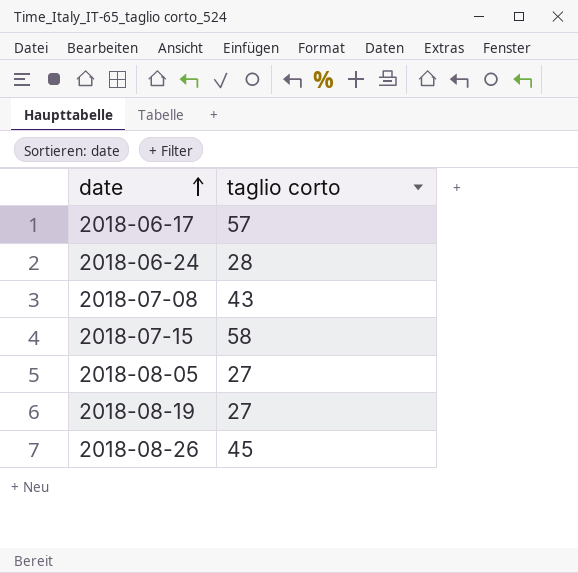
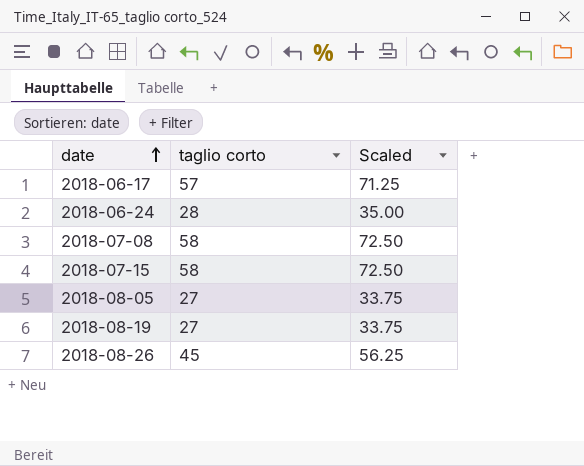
column Scaled | formula: none -> [taglio corto] * 1.25
2018-07-08 | taglio corto: 43 -> 58

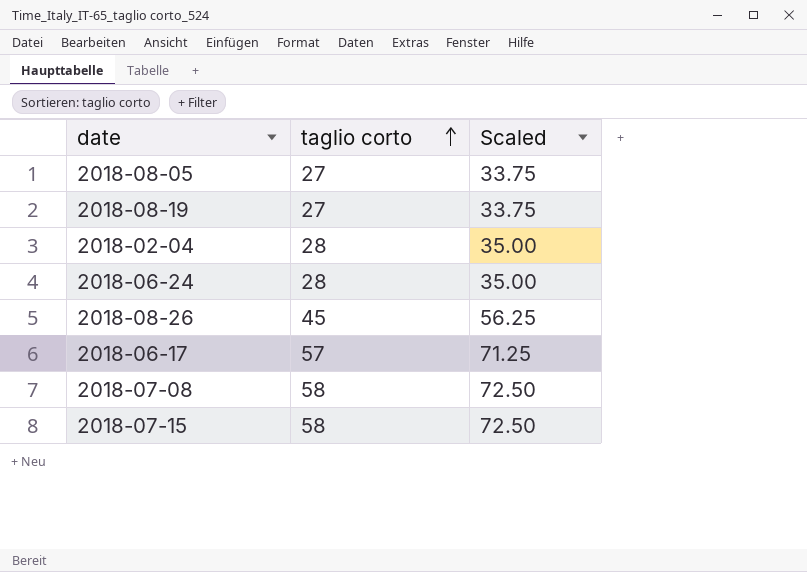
row order: date ascending -> taglio corto ascending
row 2018-02-04: none -> 28 | 35.00

